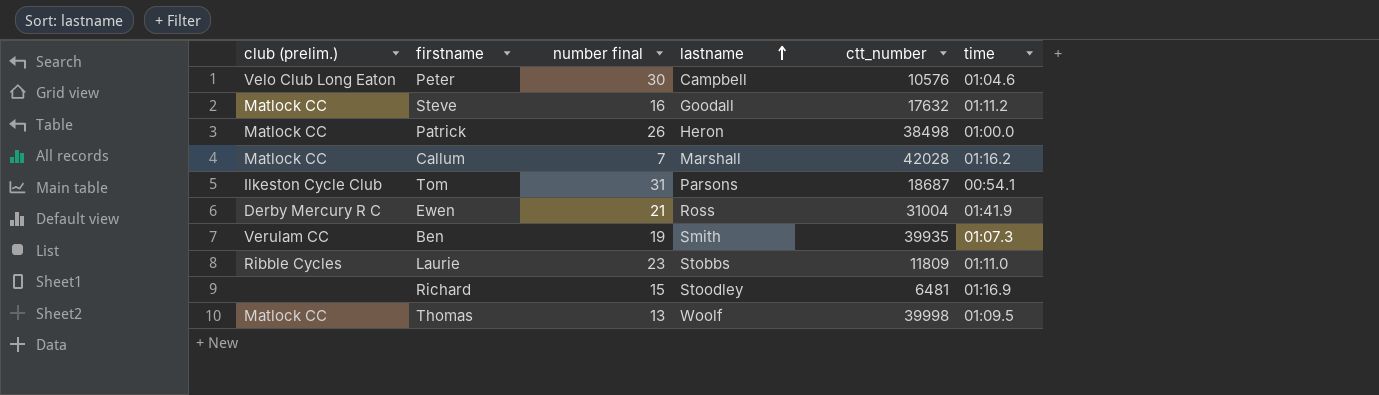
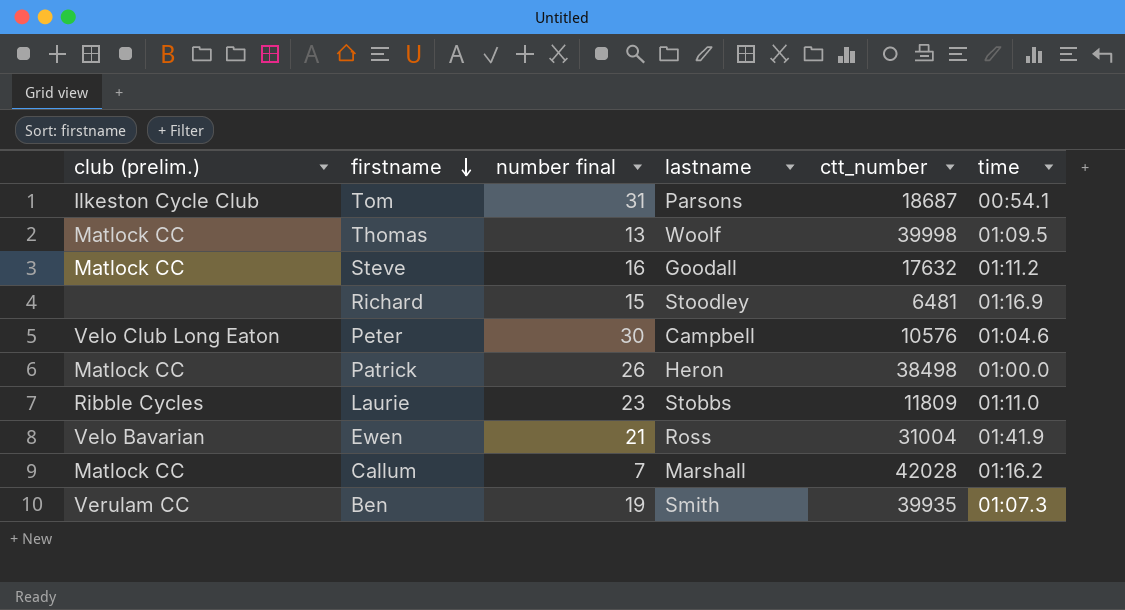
row order: lastname ascending -> firstname descending
Ewen | club (prelim.): Derby Mercury R C -> Velo Bavarian

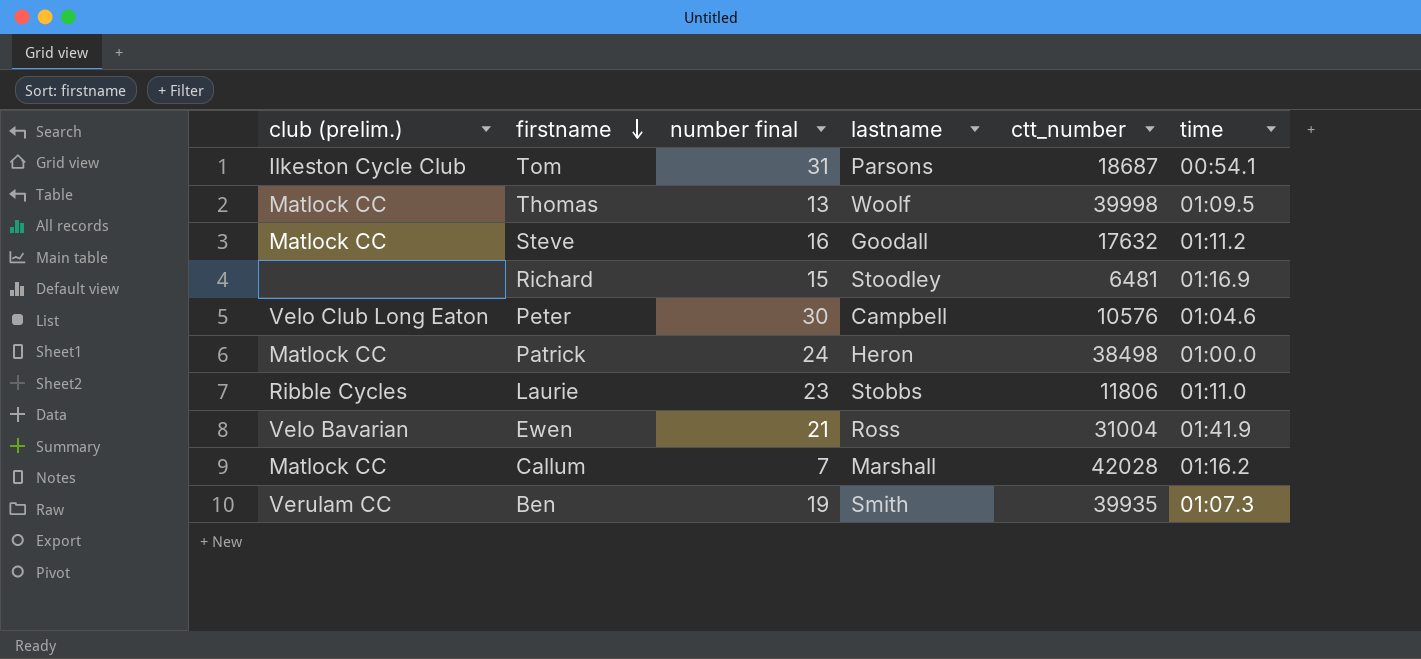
Patrick | number final: 26 -> 24
Laurie | ctt_number: 11809 -> 11806

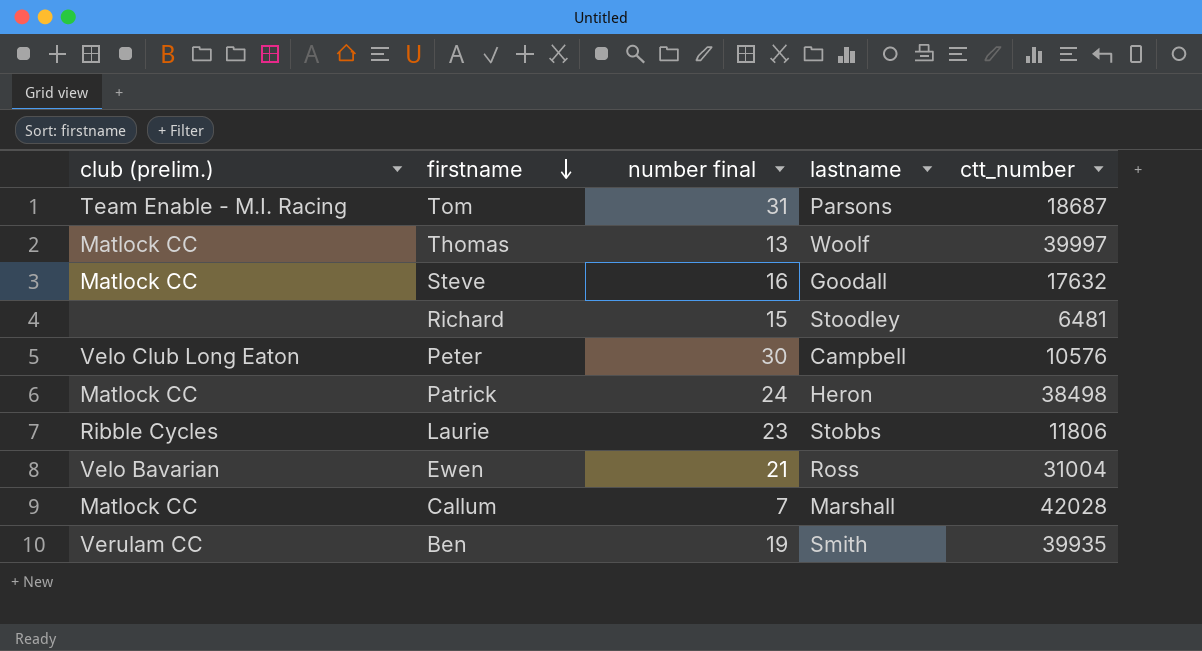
column time | position: 6 -> none
Tom | club (prelim.): Ilkeston Cycle Club -> Team Enable - M.I. Racing
Thomas | ctt_number: 39998 -> 39997

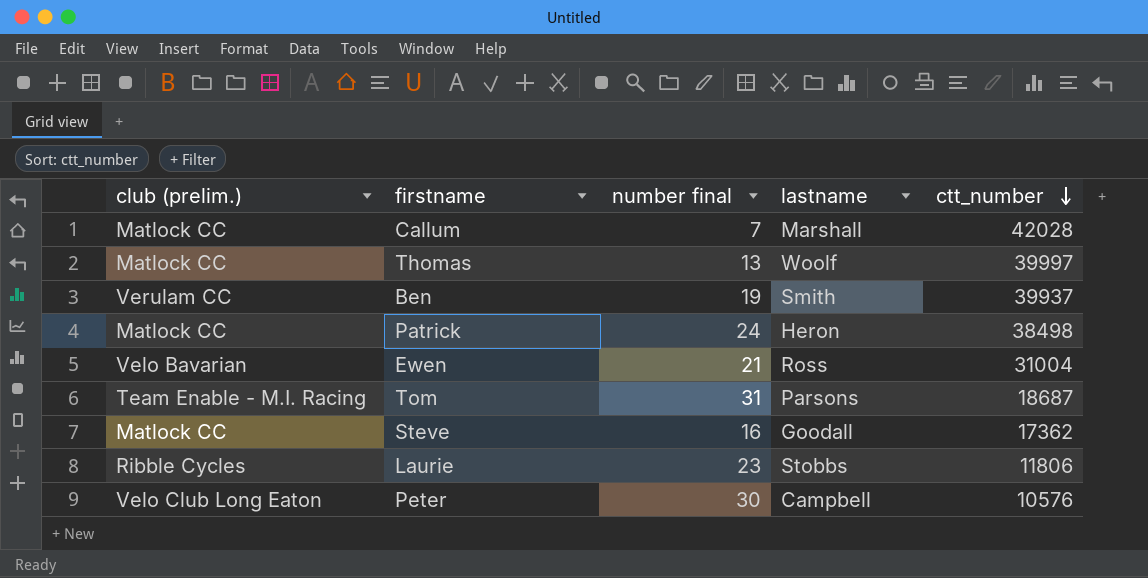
row order: firstname descending -> ctt_number descending
row Richard: none | 15 | Stoodley | 6481 -> none
Ben | ctt_number: 39935 -> 39937
Steve | ctt_number: 17632 -> 17362

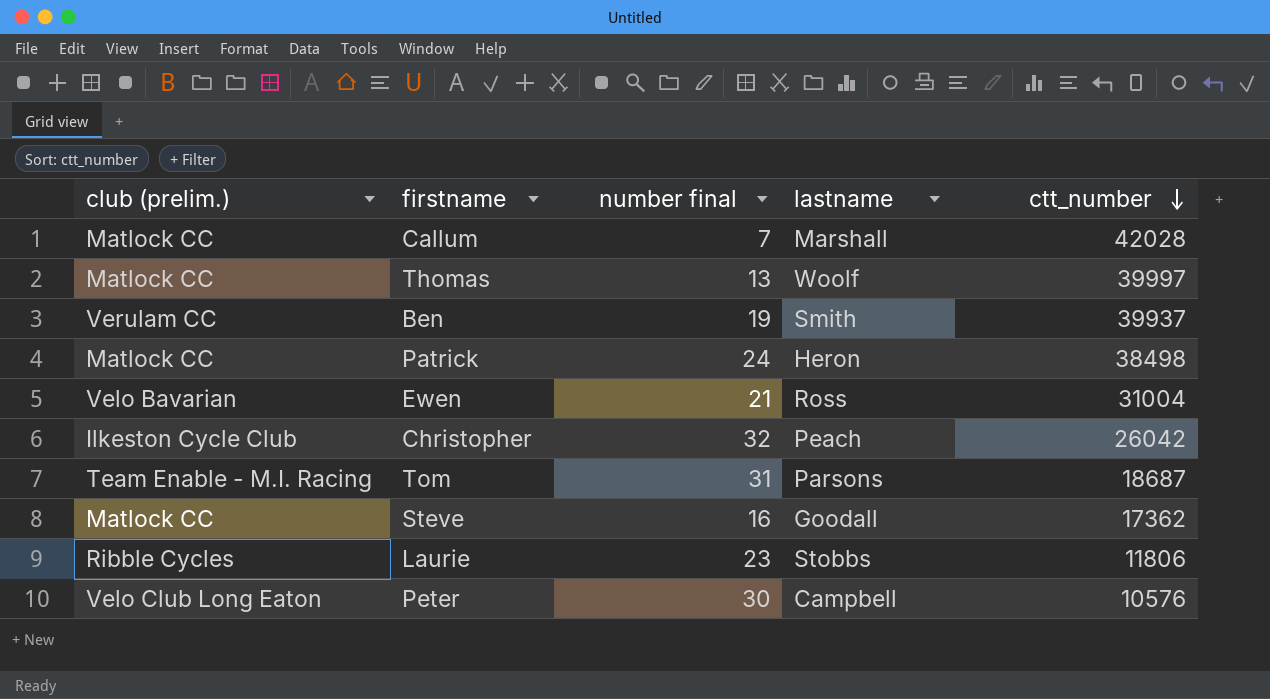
row Christopher: none -> Ilkeston Cycle Club | 32 | Peach | 26042

